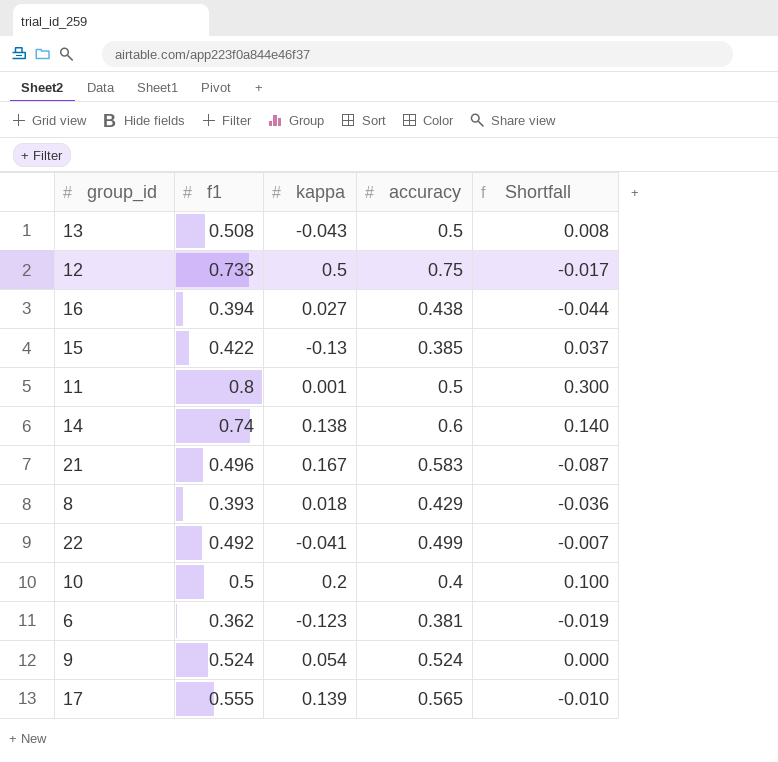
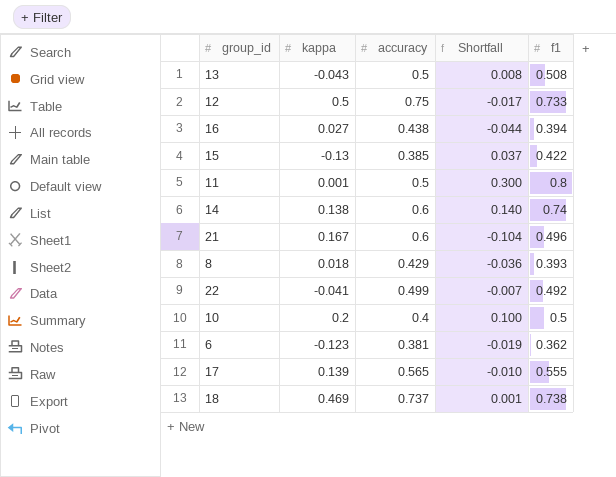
column f1 | position: 2 -> 5
row 9: 0.524 | 0.054 | 0.524 | 0.000 -> none
21 | accuracy: 0.583 -> 0.6
21 | Shortfall: -0.087 -> -0.104
row 18: none -> 0.469 | 0.737 | 0.001 | 0.738

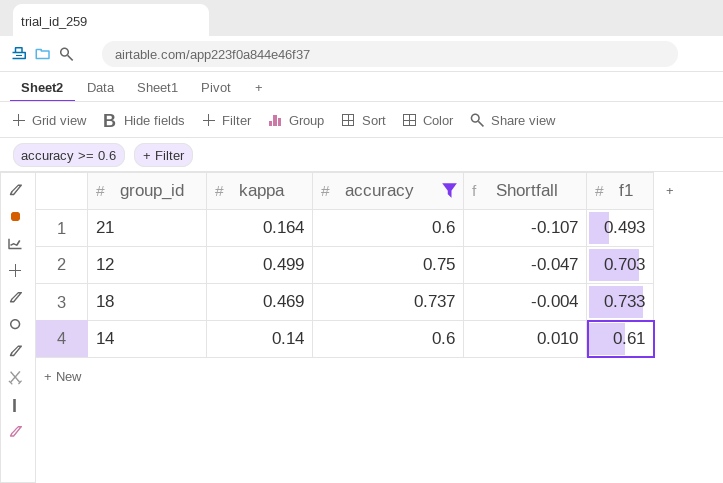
filter: none -> accuracy >= 0.6
row order: none -> Shortfall ascending
21 | kappa: 0.167 -> 0.164
21 | Shortfall: -0.104 -> -0.107
21 | f1: 0.496 -> 0.493
12 | kappa: 0.5 -> 0.499
12 | Shortfall: -0.017 -> -0.047
12 | f1: 0.733 -> 0.703
18 | Shortfall: 0.001 -> -0.004
18 | f1: 0.738 -> 0.733
14 | kappa: 0.138 -> 0.14
14 | Shortfall: 0.140 -> 0.010
14 | f1: 0.74 -> 0.61

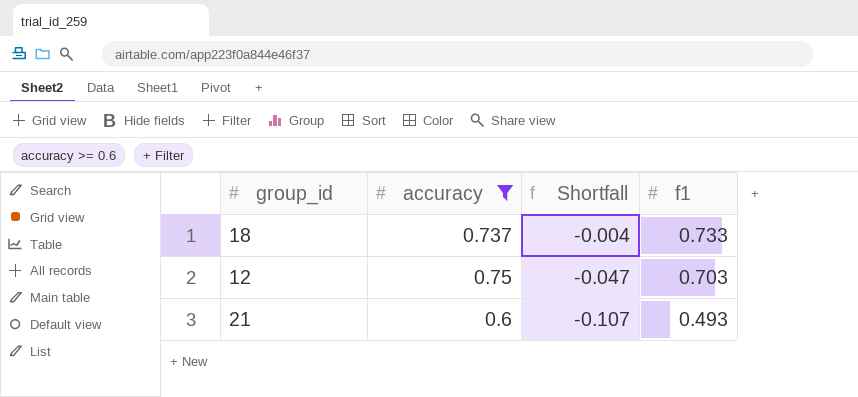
row order: Shortfall ascending -> Shortfall descending
column kappa | position: 2 -> none
row 14: 0.14 | 0.6 | 0.010 | 0.61 -> none

